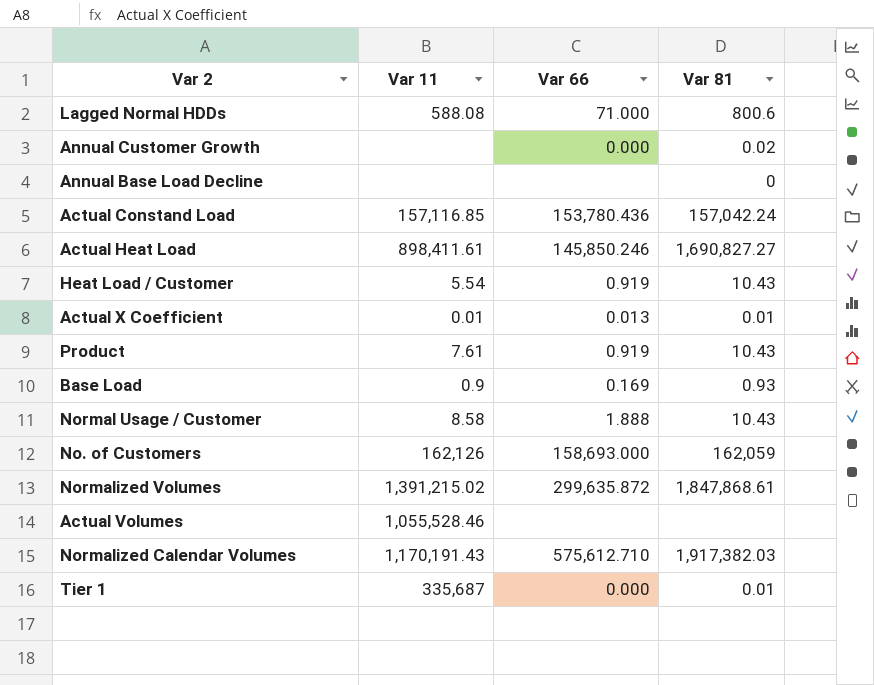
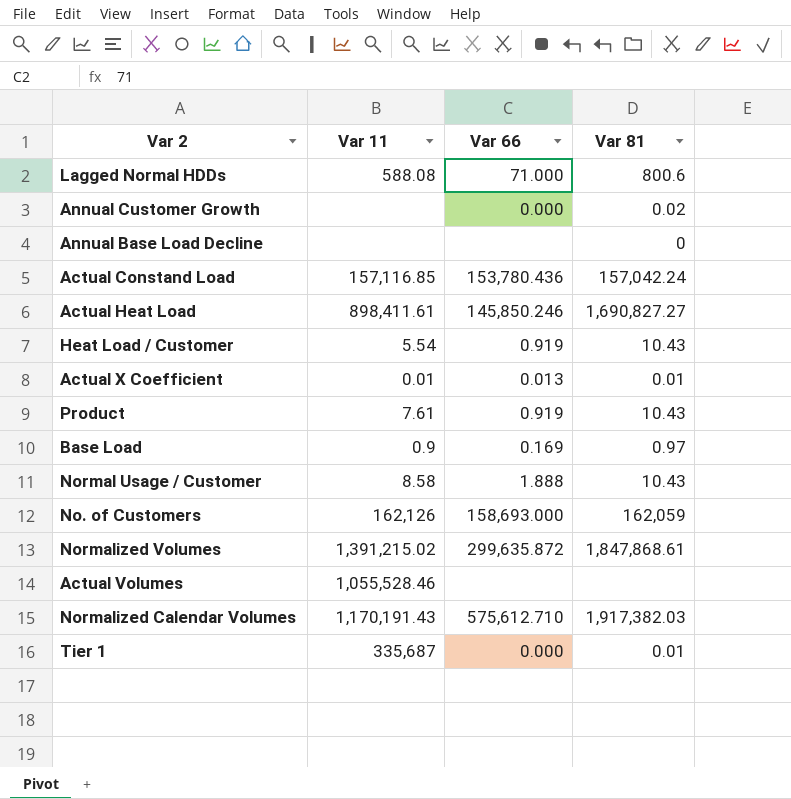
Base Load | Var 81: 0.93 -> 0.97

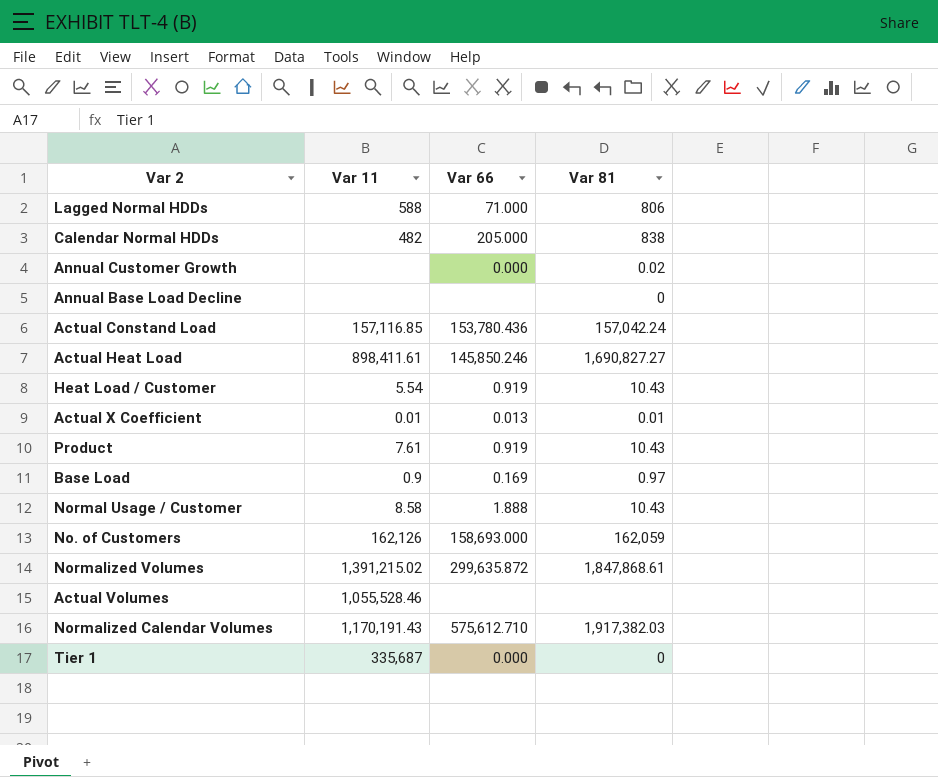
Lagged Normal HDDs | Var 11: 588.08 -> 588
Lagged Normal HDDs | Var 81: 800.6 -> 806
row Calendar Normal HDDs: none -> 482 | 205.000 | 838
Tier 1 | Var 81: 0.01 -> 0

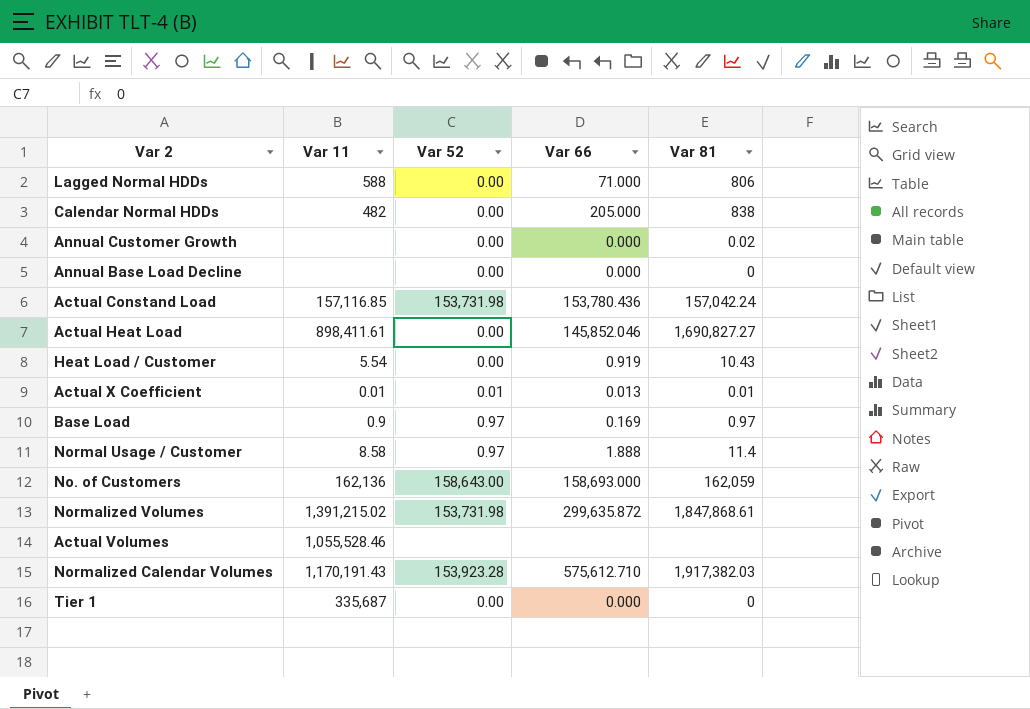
column Var 52 | position: none -> 3
row Product: 7.61 | 0.919 | 10.43 -> none
Annual Base Load Decline | Var 66: none -> 0.000
Actual Heat Load | Var 66: 145,850.246 -> 145,852.046
Normal Usage / Customer | Var 81: 10.43 -> 11.4
No. of Customers | Var 11: 162,126 -> 162,136

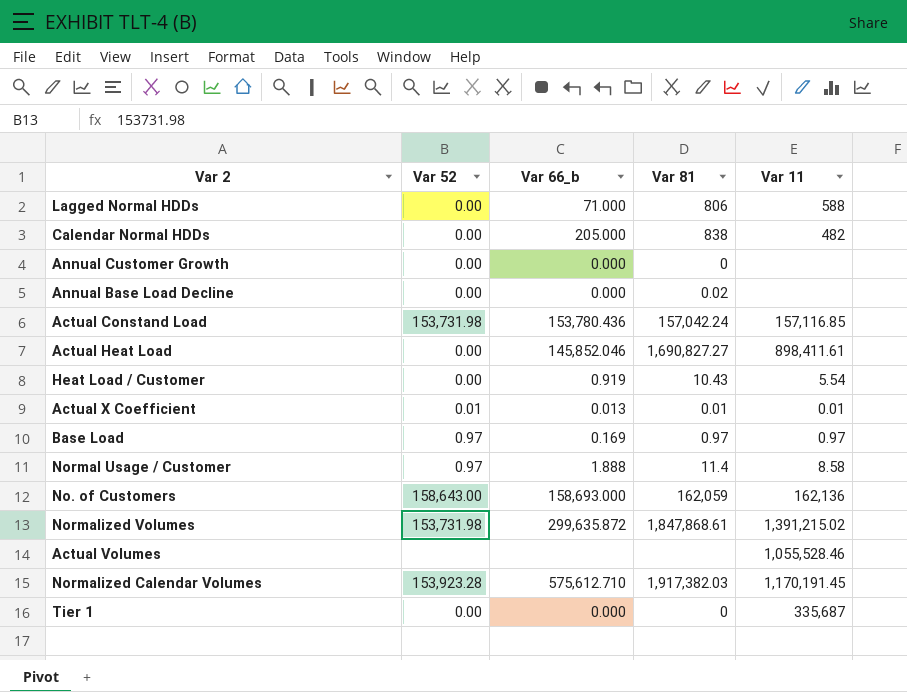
column name: Var 66 -> Var 66_b
column Var 11 | position: 2 -> 5
Annual Customer Growth | Var 81: 0.02 -> 0
Annual Base Load Decline | Var 81: 0 -> 0.02
Base Load | Var 11: 0.9 -> 0.97
Normalized Calendar Volumes | Var 11: 1,170,191.43 -> 1,170,191.45

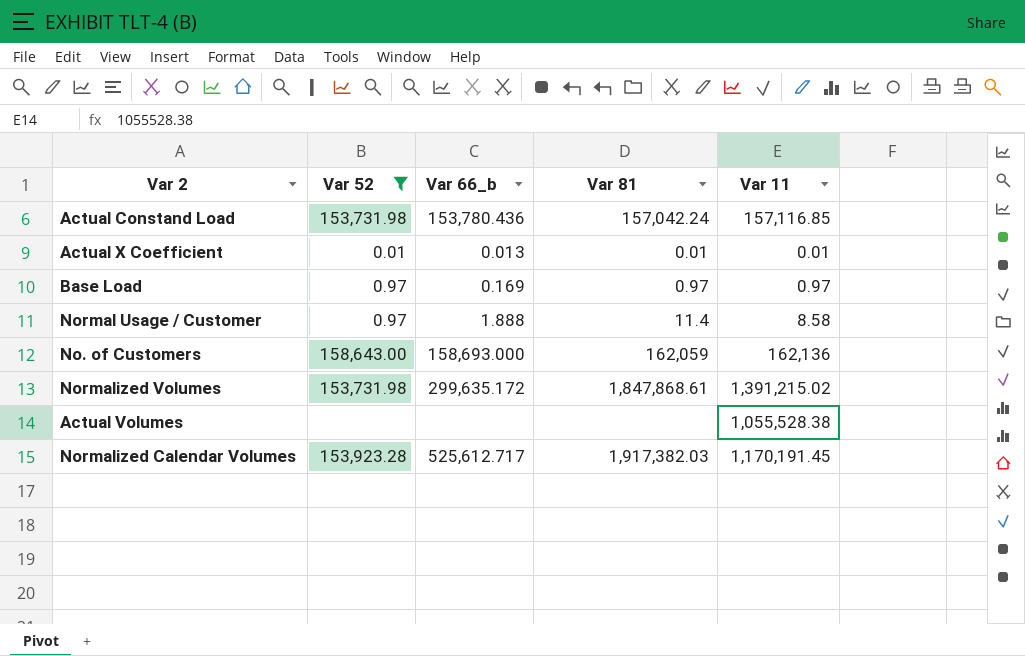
filter: none -> Var 52 != 0.00
Normalized Volumes | Var 66_b: 299,635.872 -> 299,635.172
Actual Volumes | Var 11: 1,055,528.46 -> 1,055,528.38
Normalized Calendar Volumes | Var 66_b: 575,612.710 -> 525,612.717

